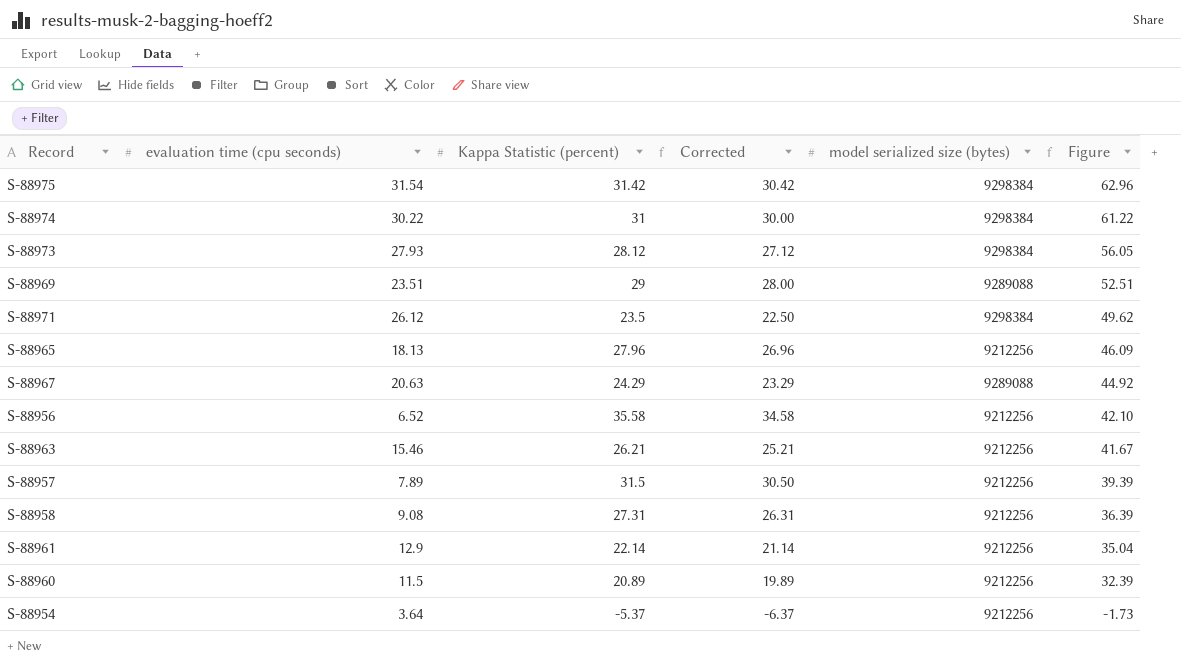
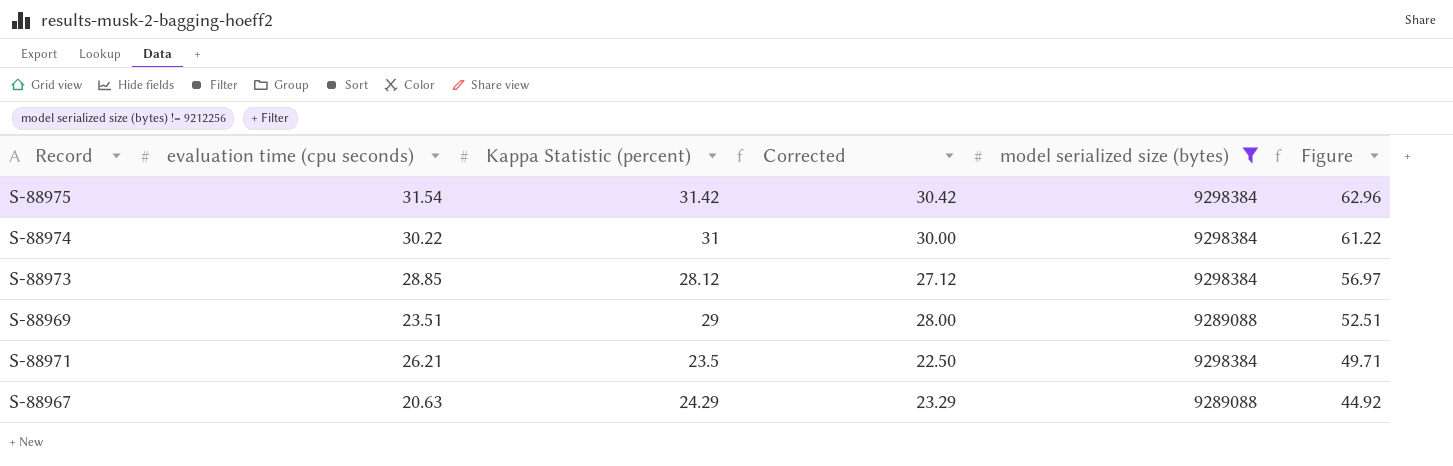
filter: none -> model serialized size (bytes) != 9212256
S-88973 | evaluation time (cpu seconds): 27.93 -> 28.85
S-88973 | Figure: 56.05 -> 56.97
S-88971 | evaluation time (cpu seconds): 26.12 -> 26.21
S-88971 | Figure: 49.62 -> 49.71

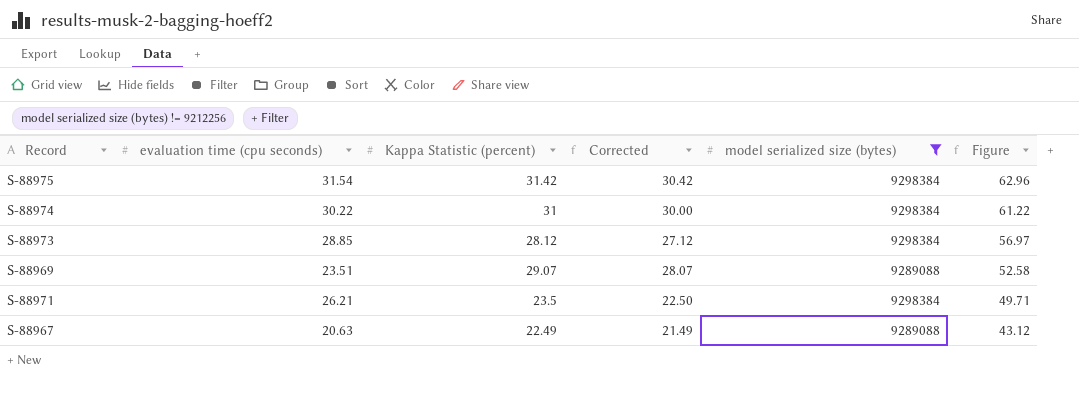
S-88969 | Kappa Statistic (percent): 29 -> 29.07
S-88969 | Corrected: 28.00 -> 28.07
S-88969 | Figure: 52.51 -> 52.58
S-88967 | Kappa Statistic (percent): 24.29 -> 22.49
S-88967 | Corrected: 23.29 -> 21.49
S-88967 | Figure: 44.92 -> 43.12

